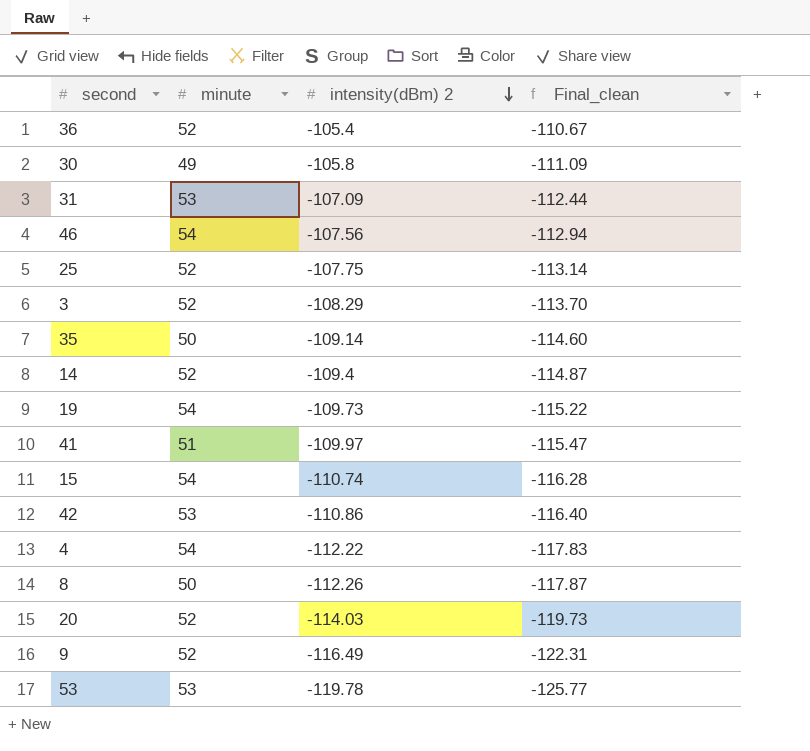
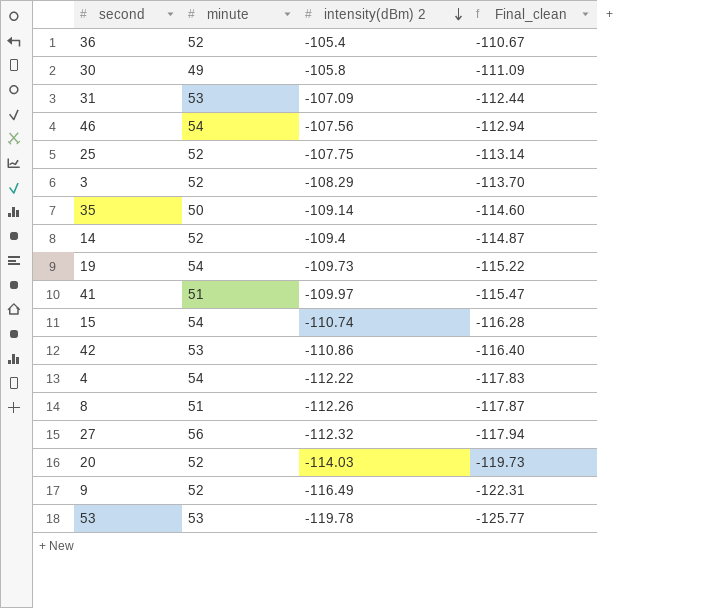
8 | minute: 50 -> 51
row 27: none -> 56 | -112.32 | -117.94

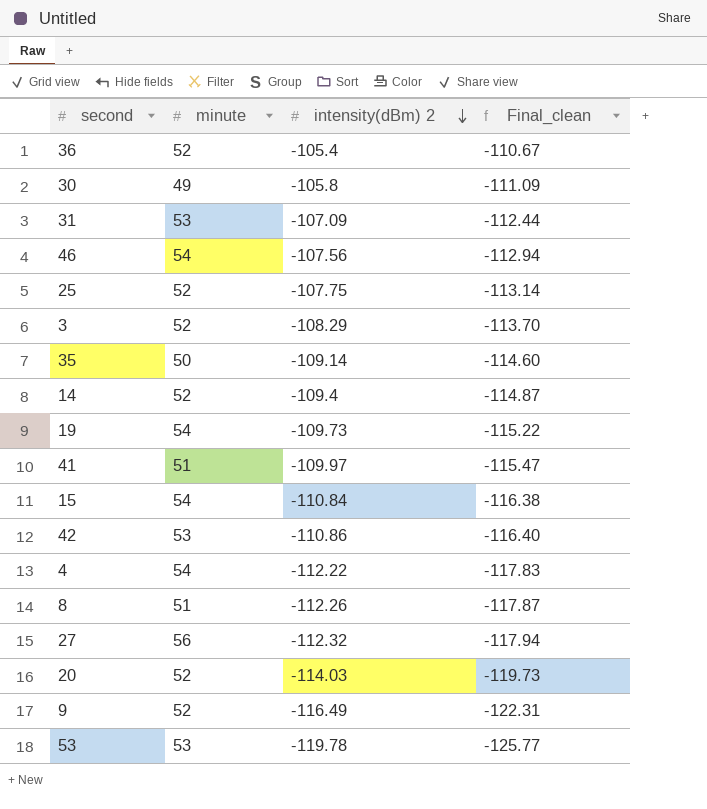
15 | intensity(dBm) 2: -110.74 -> -110.84
15 | Final_clean: -116.28 -> -116.38

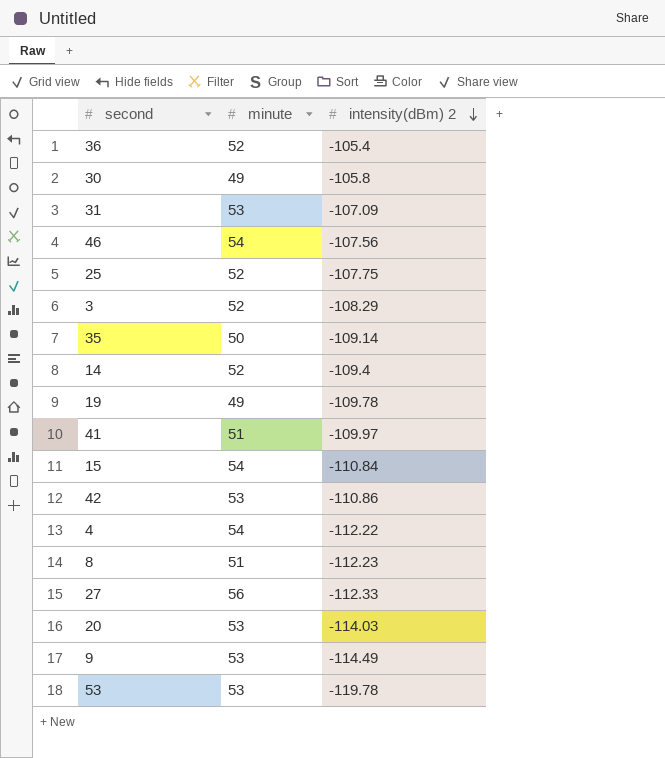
column Final_clean | formula: [intensity(dBm) 2] * 1.05 -> none
19 | minute: 54 -> 49
19 | intensity(dBm) 2: -109.73 -> -109.78
8 | intensity(dBm) 2: -112.26 -> -112.23
27 | intensity(dBm) 2: -112.32 -> -112.33
20 | minute: 52 -> 53
9 | minute: 52 -> 53
9 | intensity(dBm) 2: -116.49 -> -114.49

